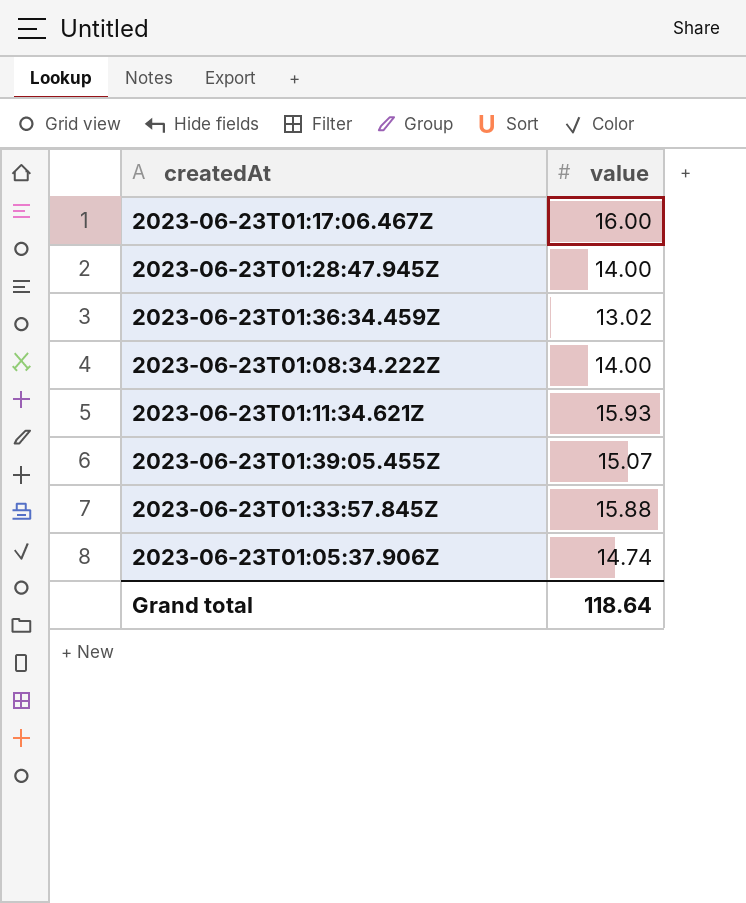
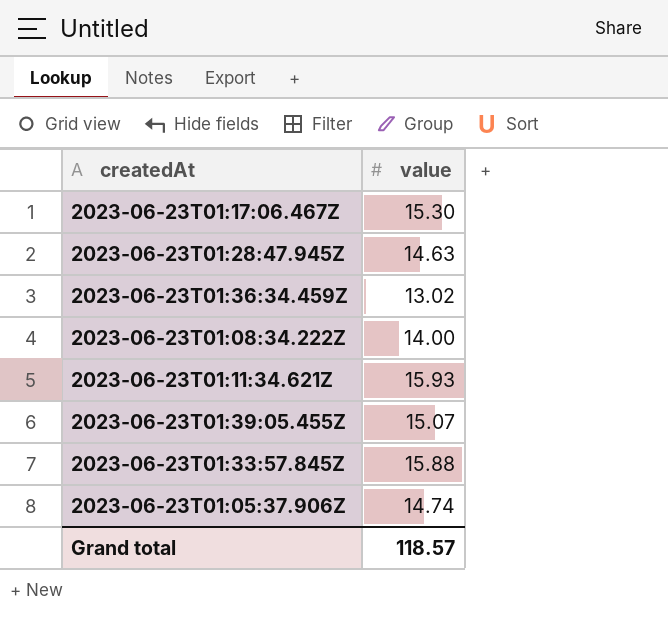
2023-06-23T01:17:06.467Z | value: 16.00 -> 15.30
2023-06-23T01:28:47.945Z | value: 14.00 -> 14.63
Grand total | value: 118.64 -> 118.57

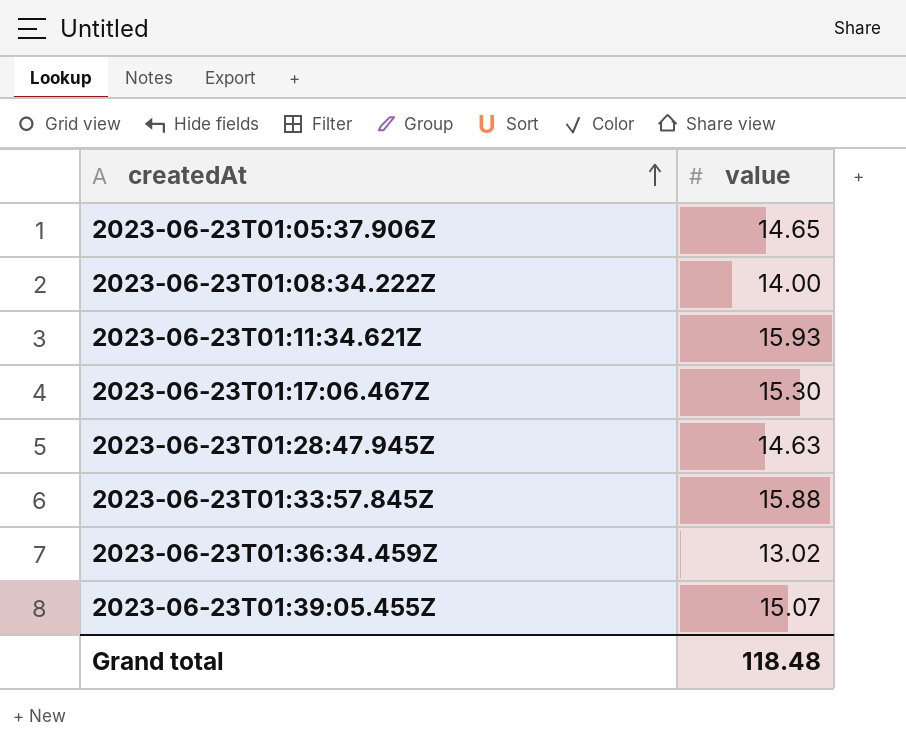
row order: none -> createdAt ascending
2023-06-23T01:05:37.906Z | value: 14.74 -> 14.65
Grand total | value: 118.57 -> 118.48

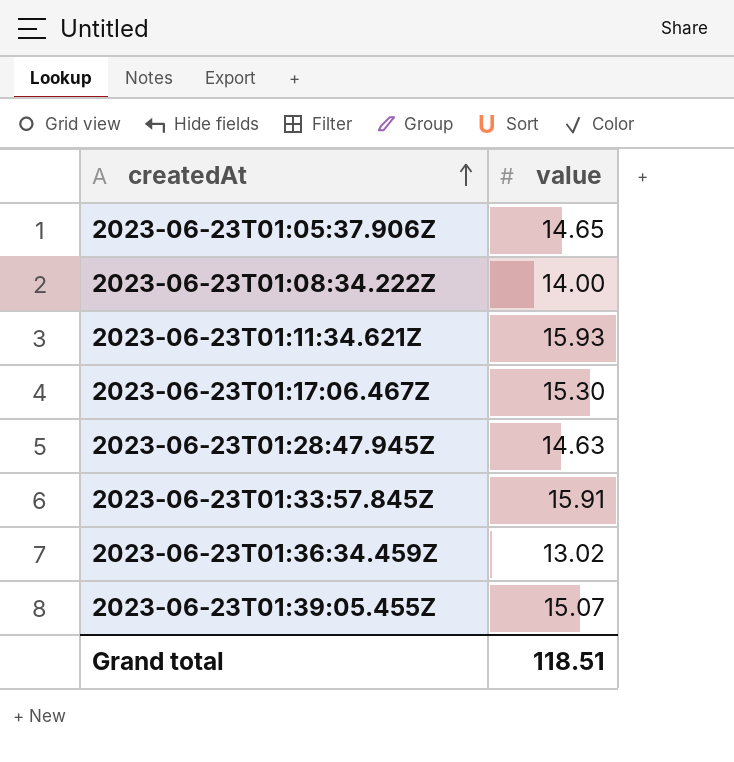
2023-06-23T01:33:57.845Z | value: 15.88 -> 15.91
Grand total | value: 118.48 -> 118.51

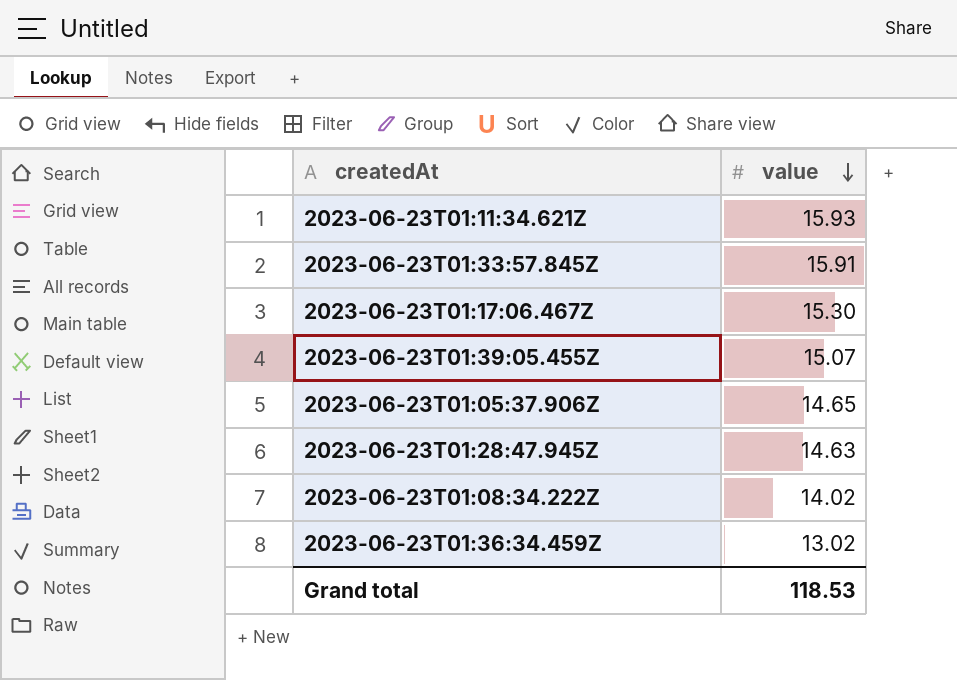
row order: createdAt ascending -> value descending
2023-06-23T01:08:34.222Z | value: 14.00 -> 14.02
Grand total | value: 118.51 -> 118.53

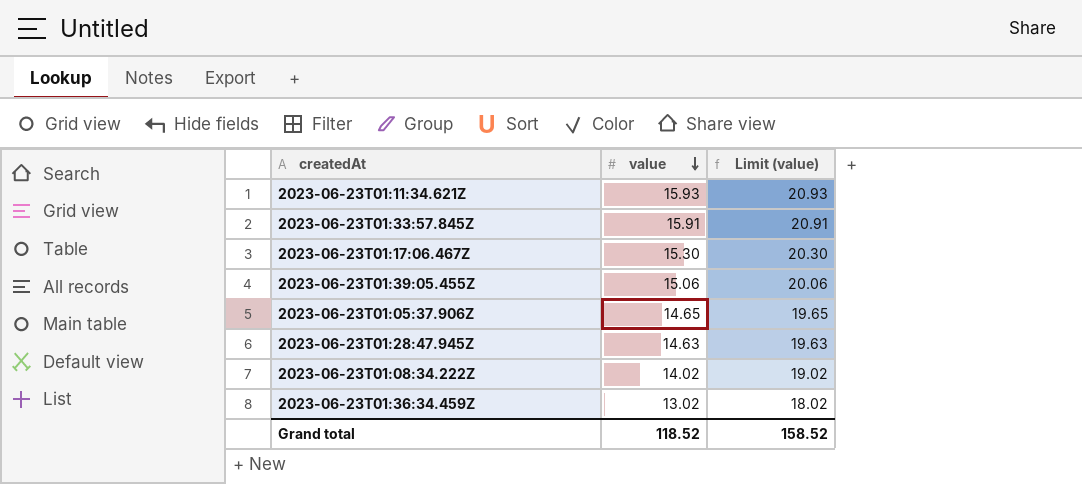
column Limit (value) | formula: none -> [value] + 5
2023-06-23T01:39:05.455Z | value: 15.07 -> 15.06
Grand total | value: 118.53 -> 118.52

